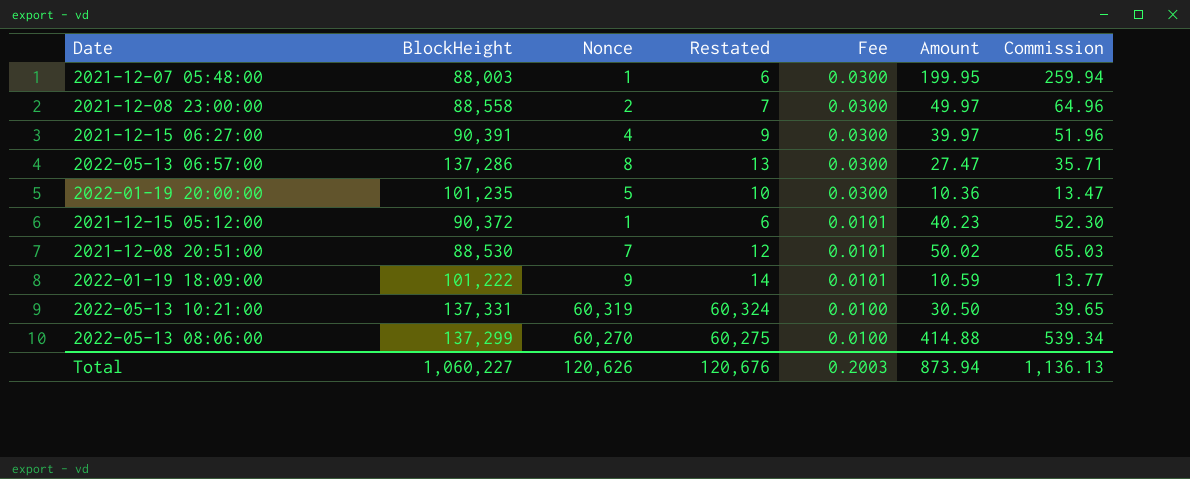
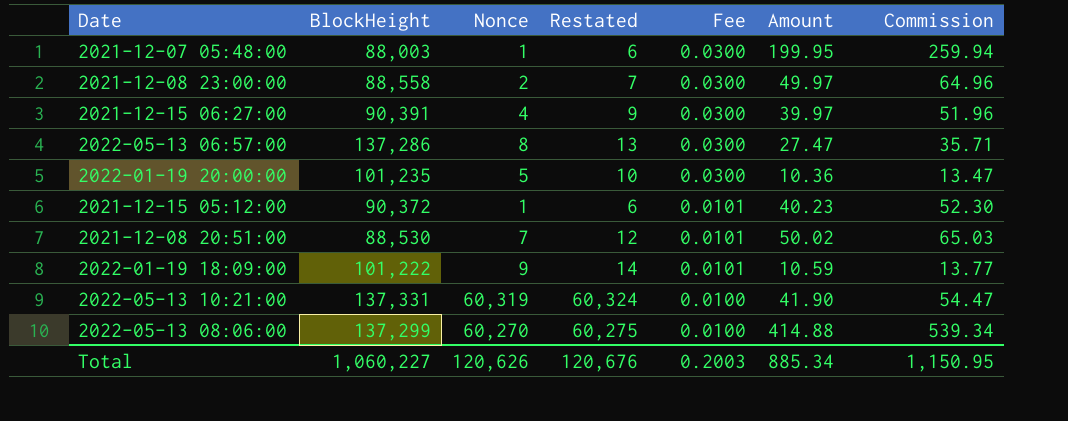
2022-05-13 10:21:00 | Amount: 30.50 -> 41.90
2022-05-13 10:21:00 | Commission: 39.65 -> 54.47
Total | Amount: 873.94 -> 885.34
Total | Commission: 1,136.13 -> 1,150.95

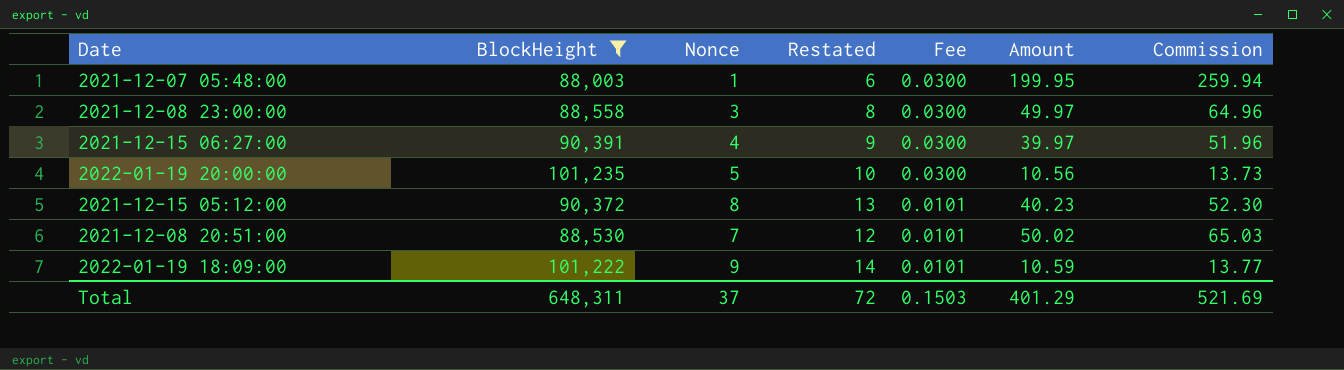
filter: none -> BlockHeight <= 101,235
2021-12-08 23:00:00 | Nonce: 2 -> 3
2021-12-08 23:00:00 | Restated: 7 -> 8
2022-01-19 20:00:00 | Amount: 10.36 -> 10.56
2022-01-19 20:00:00 | Commission: 13.47 -> 13.73
2021-12-15 05:12:00 | Nonce: 1 -> 8
2021-12-15 05:12:00 | Restated: 6 -> 13
Total | BlockHeight: 1,060,227 -> 648,311
Total | Nonce: 120,626 -> 37
Total | Restated: 120,676 -> 72
Total | Fee: 0.2003 -> 0.1503
Total | Amount: 885.34 -> 401.29
Total | Commission: 1,150.95 -> 521.69

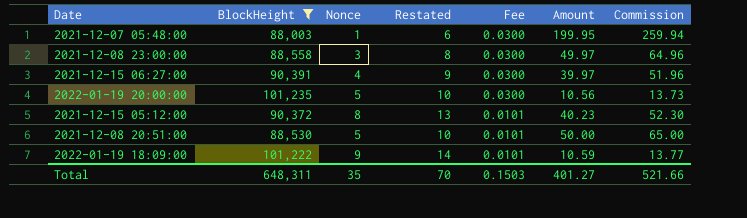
2021-12-08 20:51:00 | Nonce: 7 -> 5
2021-12-08 20:51:00 | Restated: 12 -> 10
2021-12-08 20:51:00 | Amount: 50.02 -> 50.00
2021-12-08 20:51:00 | Commission: 65.03 -> 65.00
Total | Nonce: 37 -> 35
Total | Restated: 72 -> 70
Total | Amount: 401.29 -> 401.27
Total | Commission: 521.69 -> 521.66

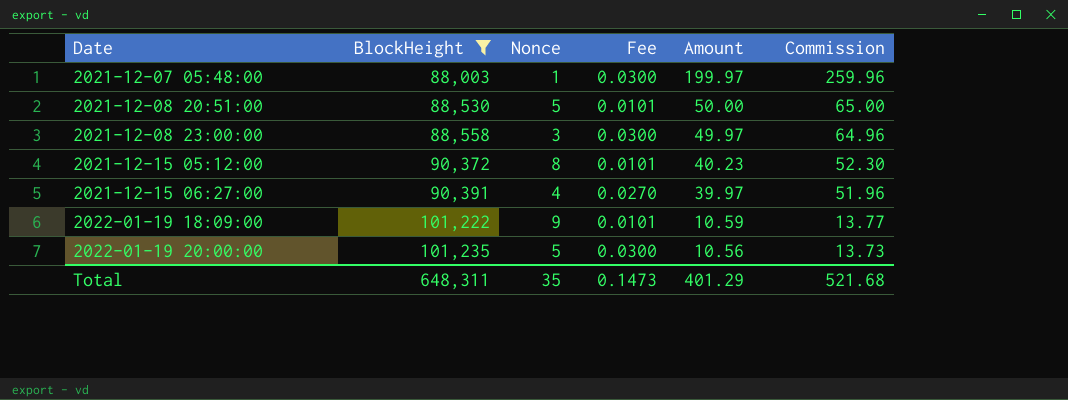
row order: Fee descending -> Date ascending
column Restated | formula: [Nonce] + 5 -> none
2021-12-07 05:48:00 | Amount: 199.95 -> 199.97
2021-12-07 05:48:00 | Commission: 259.94 -> 259.96
2021-12-15 06:27:00 | Fee: 0.0300 -> 0.0270
Total | Fee: 0.1503 -> 0.1473
Total | Amount: 401.27 -> 401.29
Total | Commission: 521.66 -> 521.68

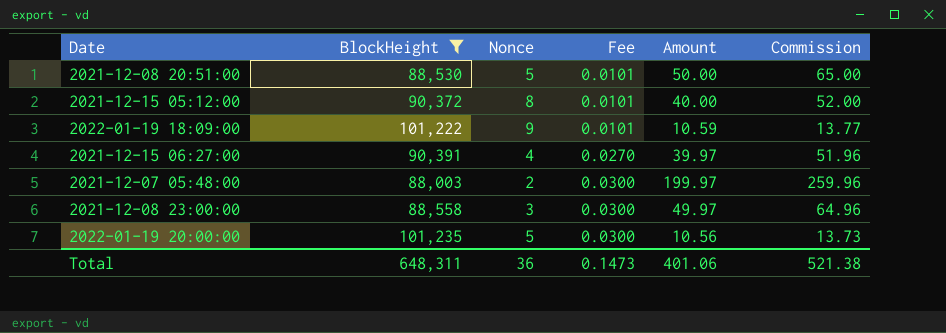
row order: Date ascending -> Fee ascending
2021-12-15 05:12:00 | Amount: 40.23 -> 40.00
2021-12-15 05:12:00 | Commission: 52.30 -> 52.00
2021-12-07 05:48:00 | Nonce: 1 -> 2
Total | Nonce: 35 -> 36
Total | Amount: 401.29 -> 401.06
Total | Commission: 521.68 -> 521.38

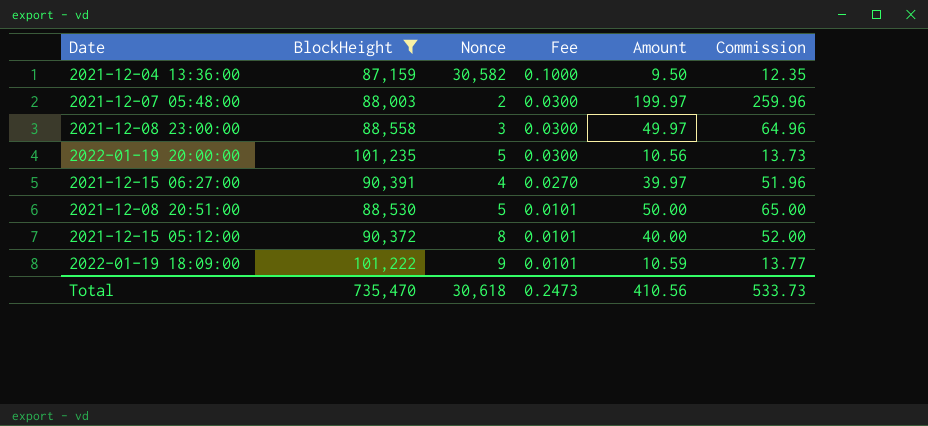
row order: Fee ascending -> Fee descending
row 2021-12-04 13:36:00: none -> 87,159 | 30,582 | 0.1000 | 9.50 | 12.35
Total | BlockHeight: 648,311 -> 735,470
Total | Nonce: 36 -> 30,618
Total | Fee: 0.1473 -> 0.2473
Total | Amount: 401.06 -> 410.56
Total | Commission: 521.38 -> 533.73

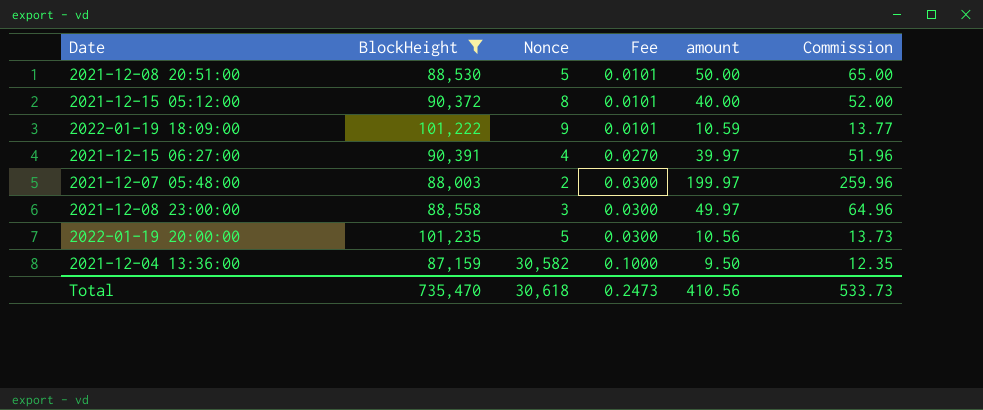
row order: Fee descending -> Fee ascending
column name: Amount -> amount

